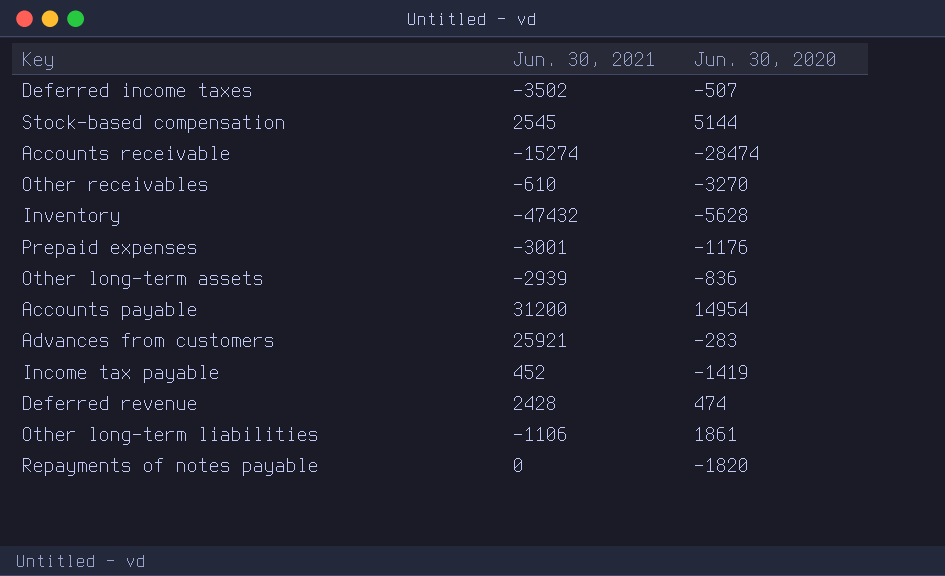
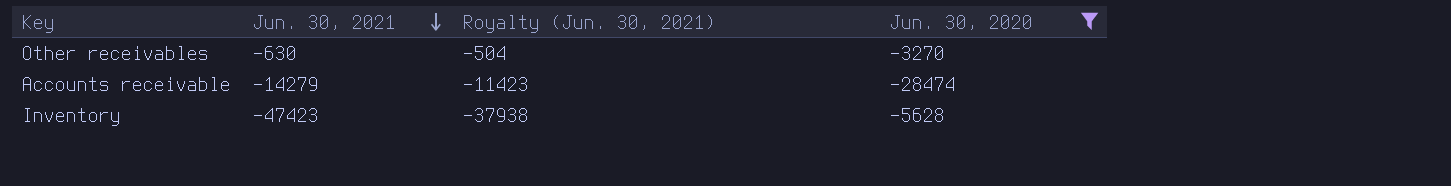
filter: none -> Jun. 30, 2020 <= -3270
row order: none -> Jun. 30, 2021 descending
column Royalty (Jun. 30, 2021) | formula: none -> [Jun. 30, 2021] * 0.8
Other receivables | Jun. 30, 2021: -610 -> -630
Accounts receivable | Jun. 30, 2021: -15274 -> -14279
Inventory | Jun. 30, 2021: -47432 -> -47423

